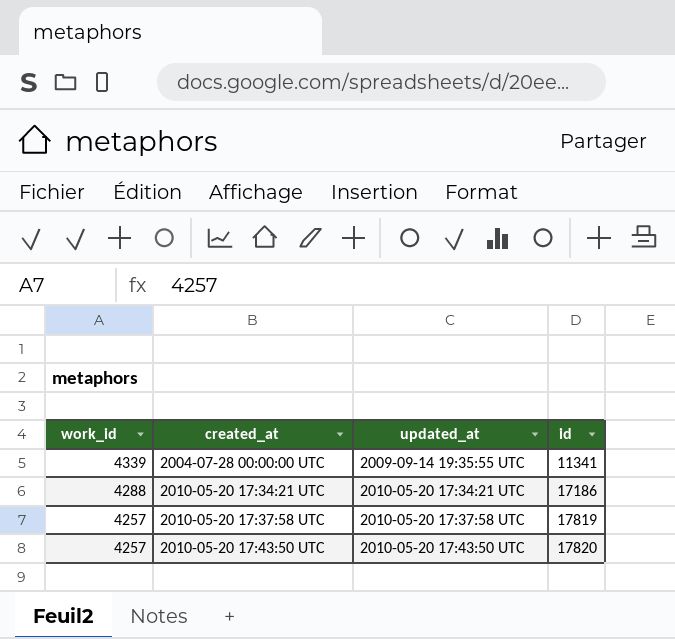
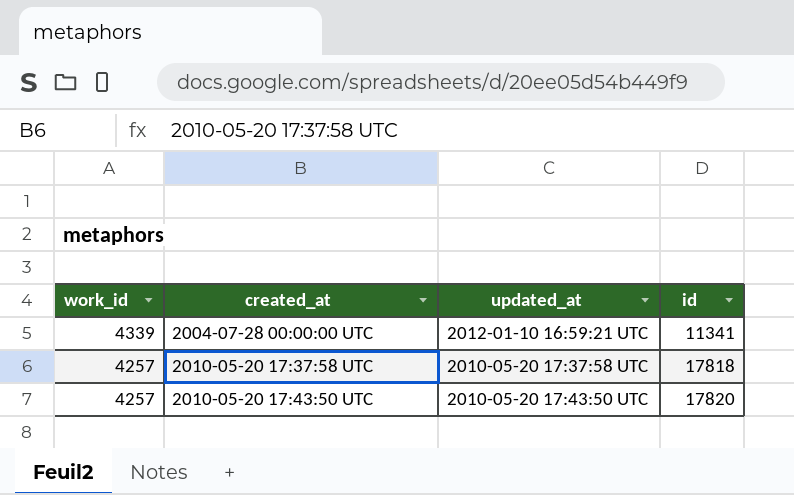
row 2010-05-20 17:34:21 UTC: 4288 | 2010-05-20 17:34:21 UTC | 17186 -> none
2004-07-28 00:00:00 UTC | updated_at: 2009-09-14 19:35:55 UTC -> 2012-01-10 16:59:21 UTC
2010-05-20 17:37:58 UTC | id: 17819 -> 17818

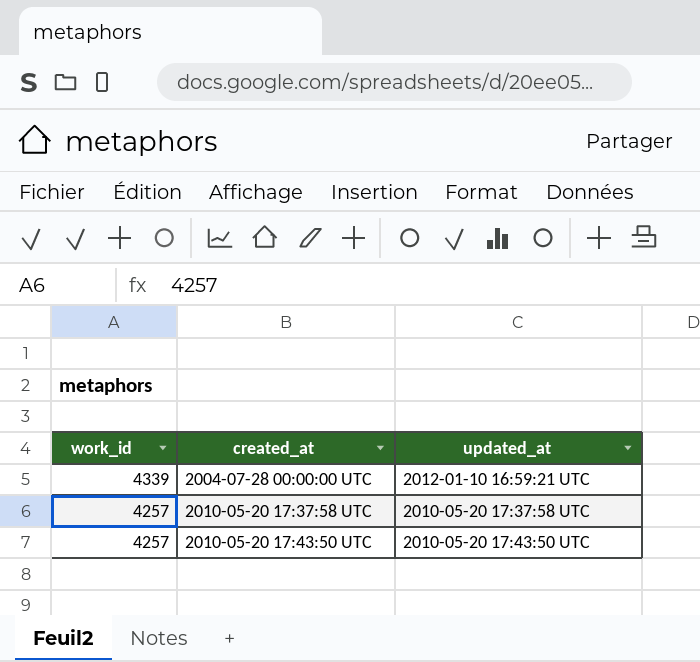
column id | position: 4 -> none

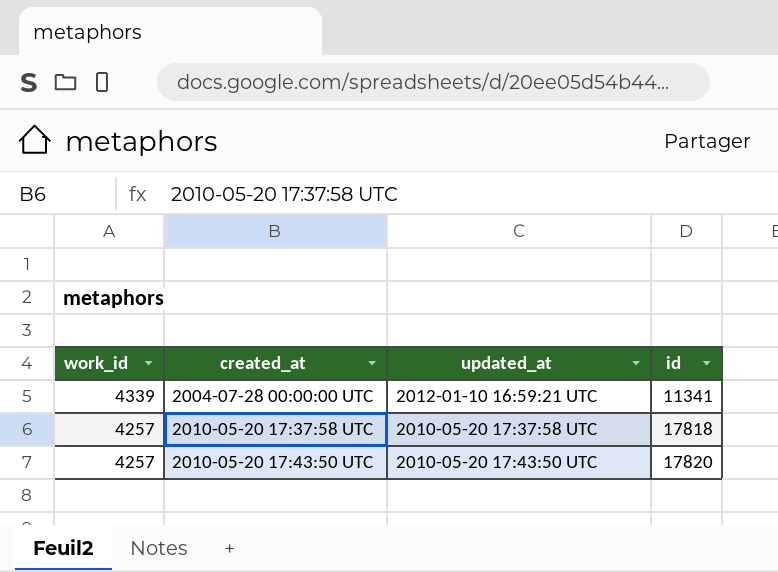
column id | position: none -> 4

